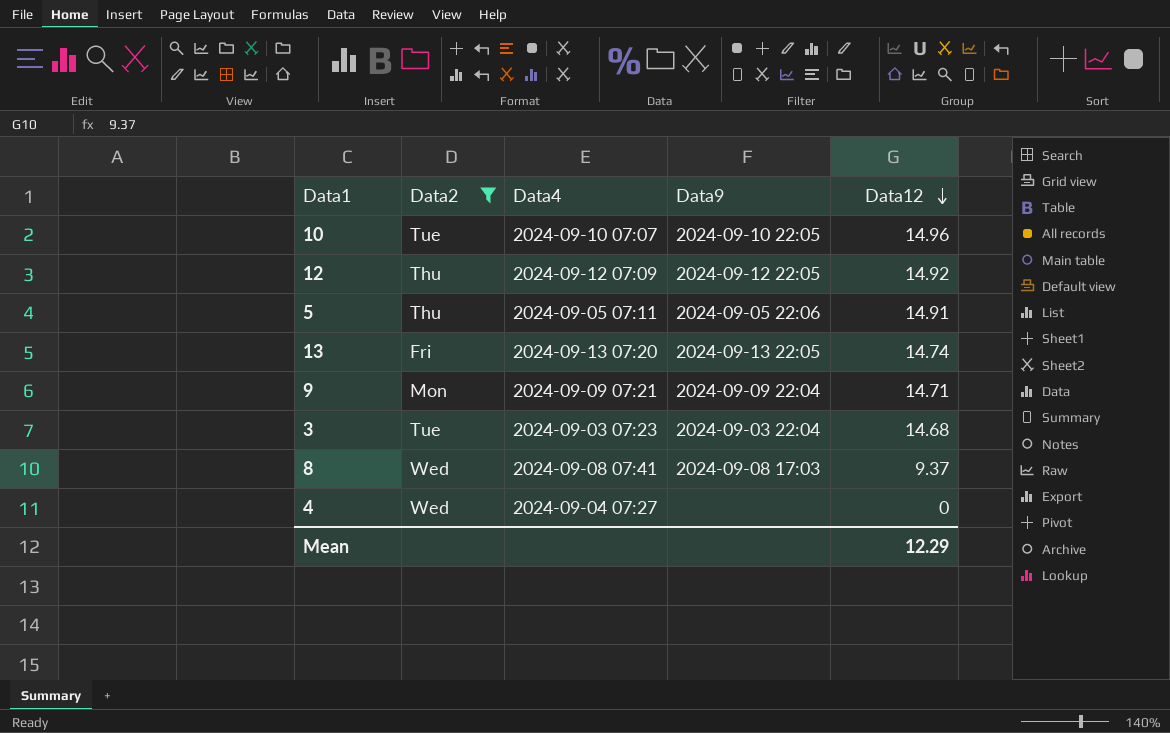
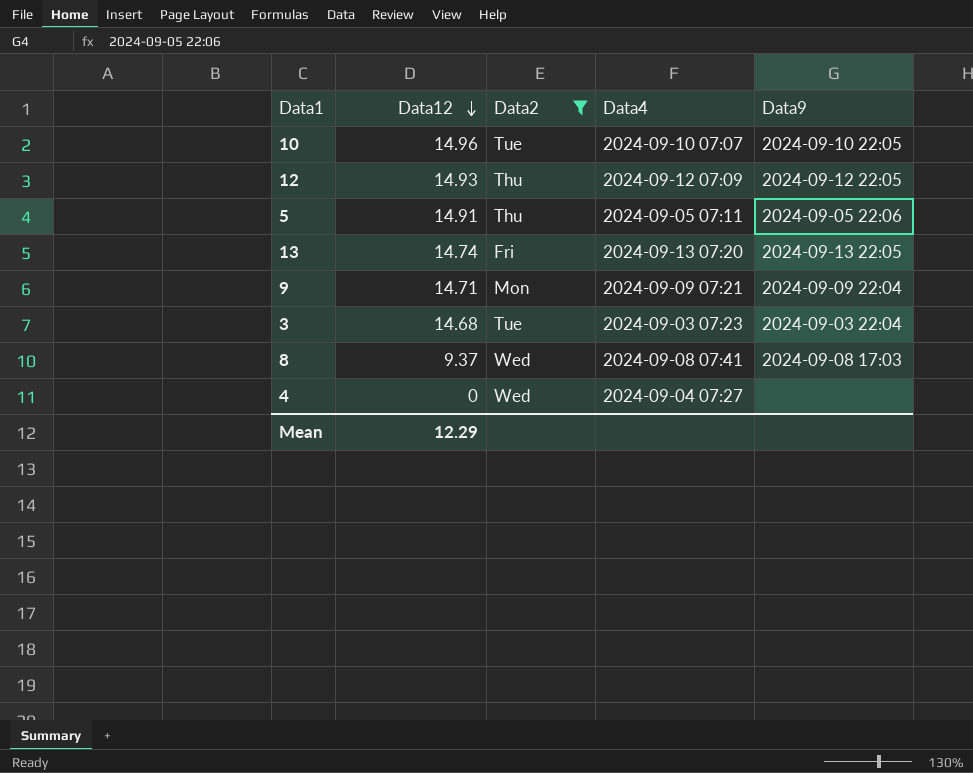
column Data12 | position: 5 -> 2
12 | Data12: 14.92 -> 14.93

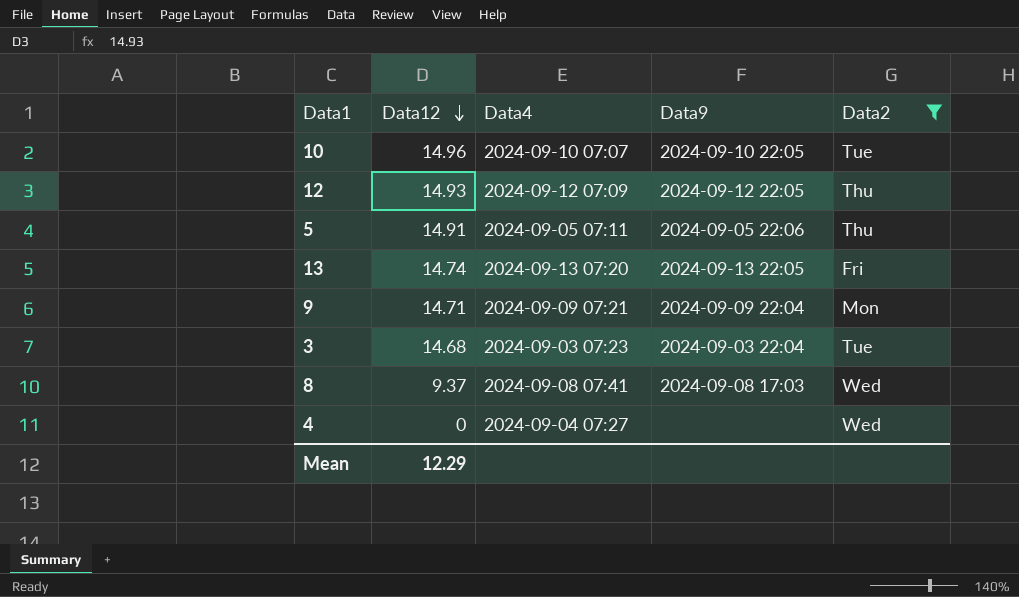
column Data2 | position: 3 -> 5

